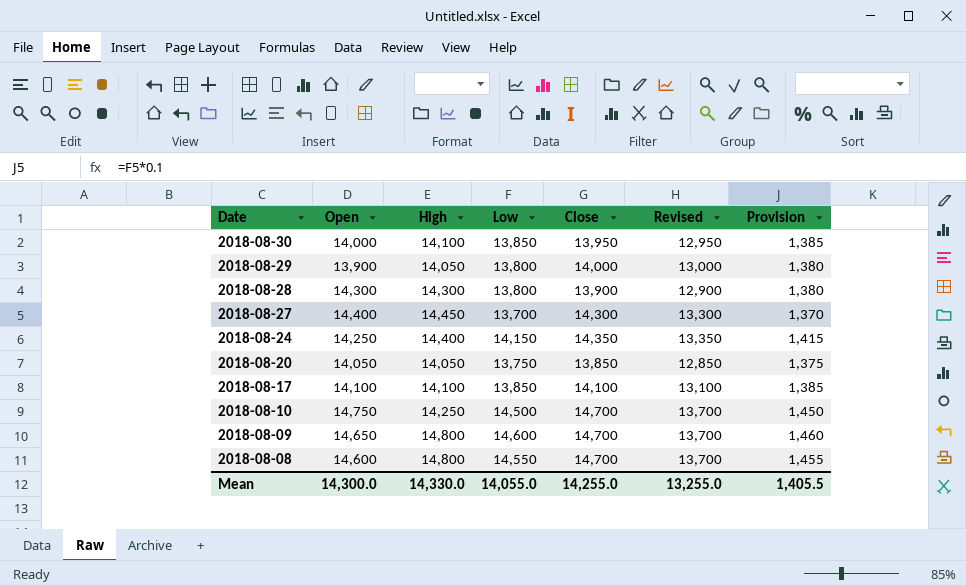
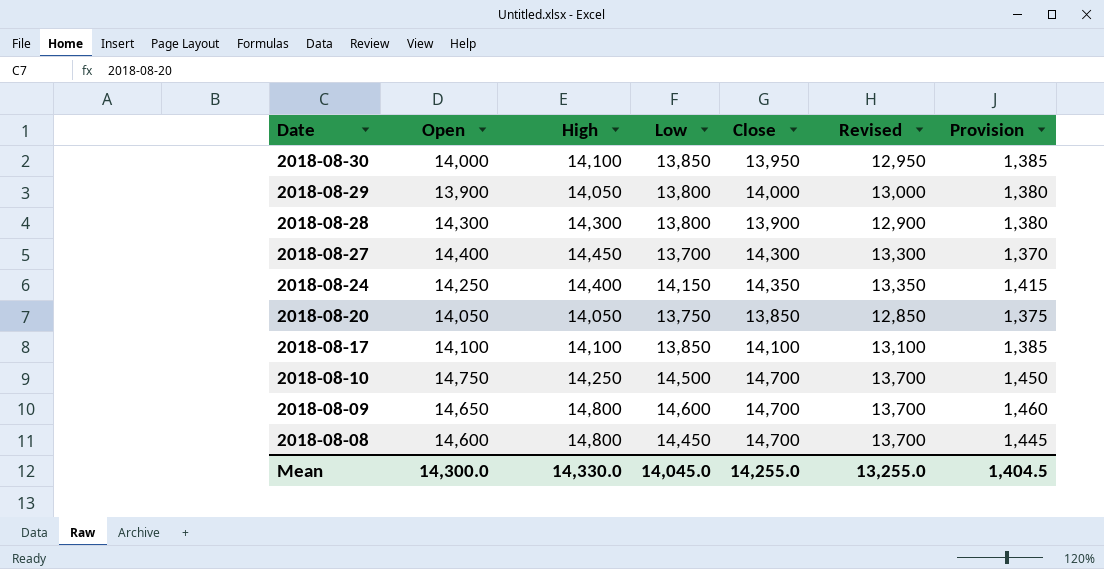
2018-08-08 | Low: 14,550 -> 14,450
2018-08-08 | Provision: 1,455 -> 1,445
Mean | Low: 14,055.0 -> 14,045.0
Mean | Provision: 1,405.5 -> 1,404.5

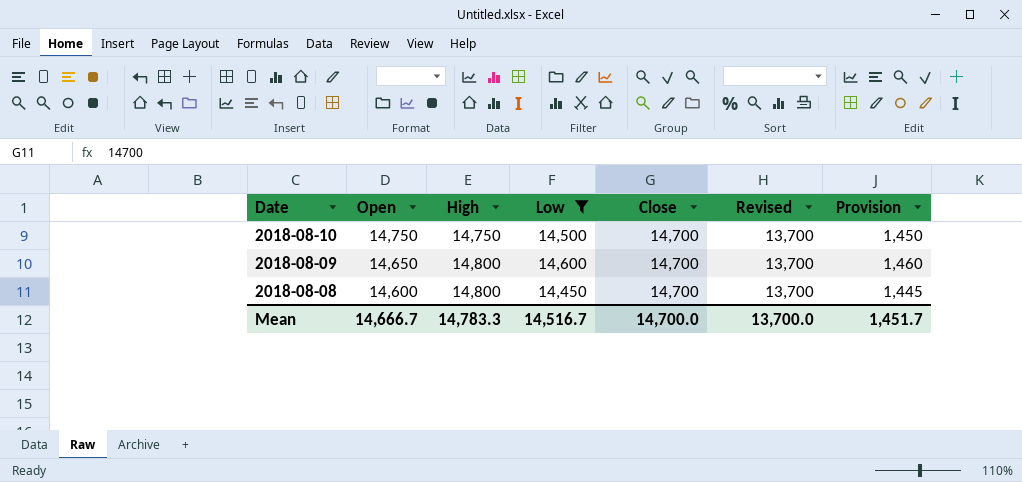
filter: none -> Low >= 14,450
2018-08-10 | High: 14,250 -> 14,750
Mean | Open: 14,300.0 -> 14,666.7
Mean | High: 14,330.0 -> 14,783.3
Mean | Low: 14,045.0 -> 14,516.7
Mean | Close: 14,255.0 -> 14,700.0
Mean | Revised: 13,255.0 -> 13,700.0
Mean | Provision: 1,404.5 -> 1,451.7

